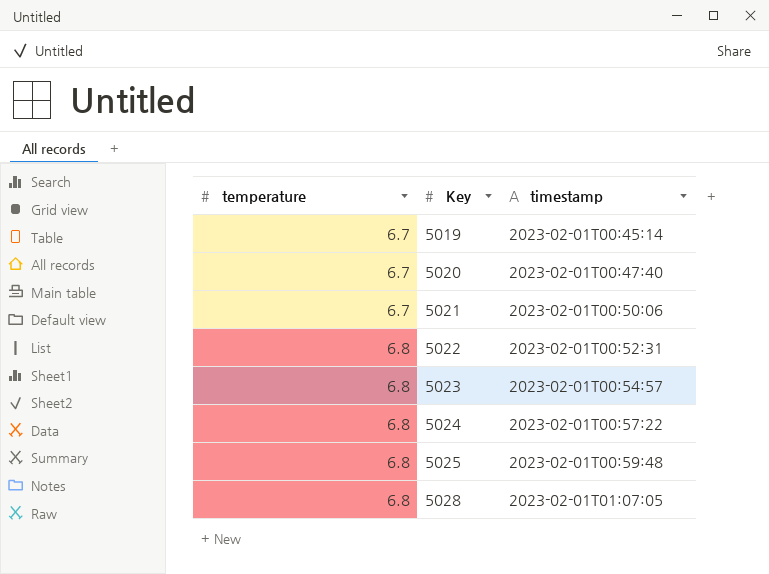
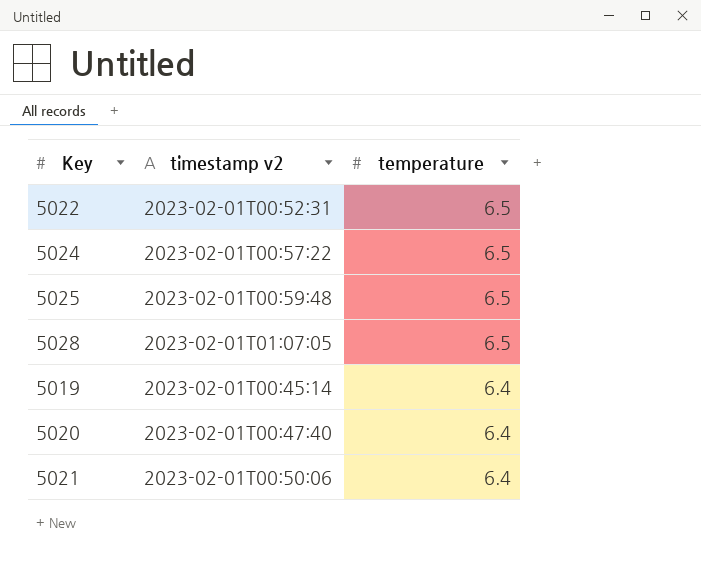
row order: temperature ascending -> temperature descending
column name: timestamp -> timestamp v2
column temperature | position: 1 -> 3
row 5023: 6.8 | 2023-02-01T00:54:57 -> none
5022 | temperature: 6.8 -> 6.5
5024 | temperature: 6.8 -> 6.5
5025 | temperature: 6.8 -> 6.5
5028 | temperature: 6.8 -> 6.5
5019 | temperature: 6.7 -> 6.4
5020 | temperature: 6.7 -> 6.4
5021 | temperature: 6.7 -> 6.4

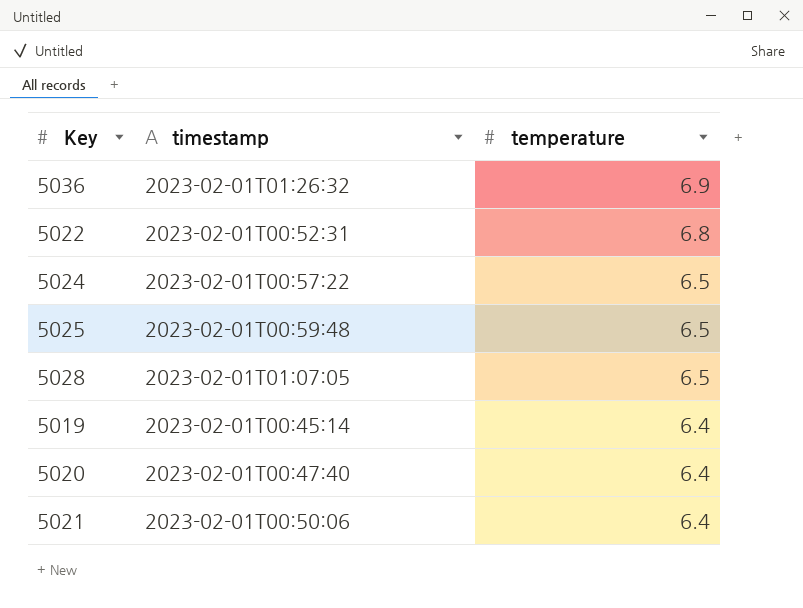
column name: timestamp v2 -> timestamp
row 5036: none -> 2023-02-01T01:26:32 | 6.9
5022 | temperature: 6.5 -> 6.8

